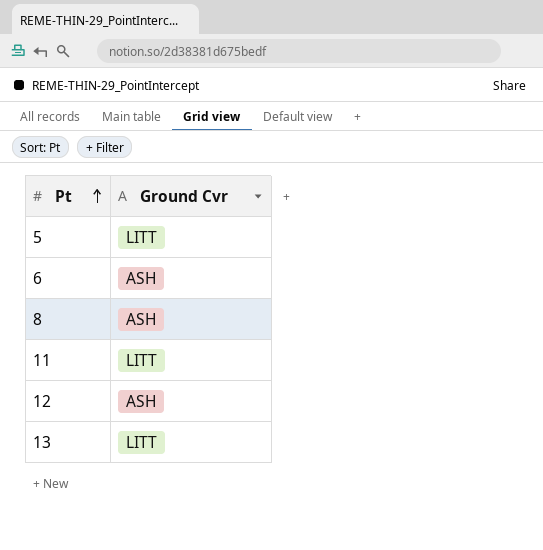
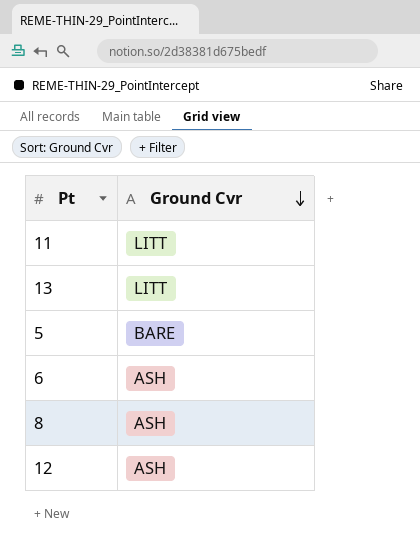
row order: Pt ascending -> Ground Cvr descending
5 | Ground Cvr: LITT -> BARE

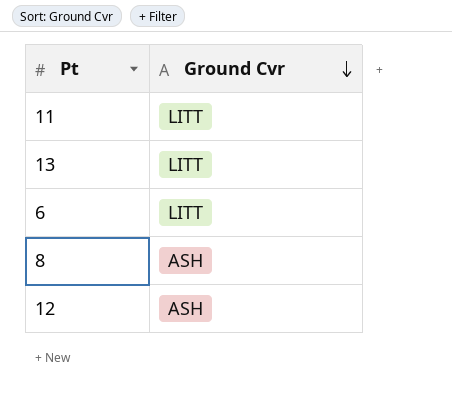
row 5: BARE -> none
6 | Ground Cvr: ASH -> LITT

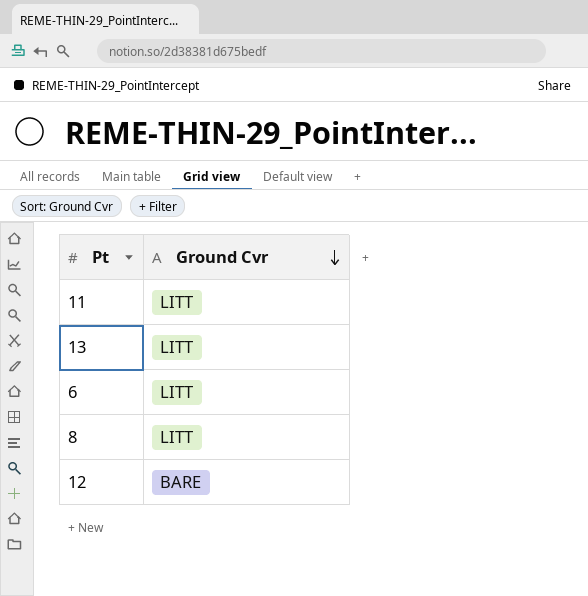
8 | Ground Cvr: ASH -> LITT
12 | Ground Cvr: ASH -> BARE

